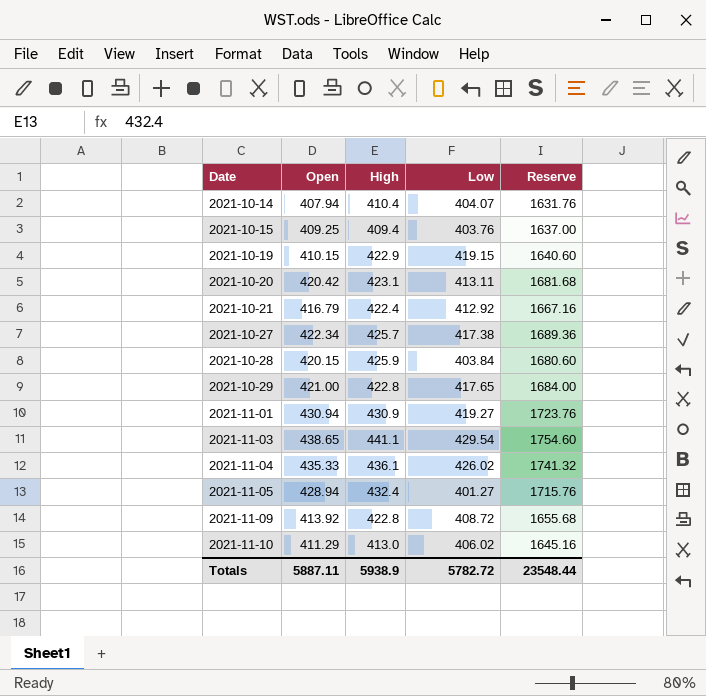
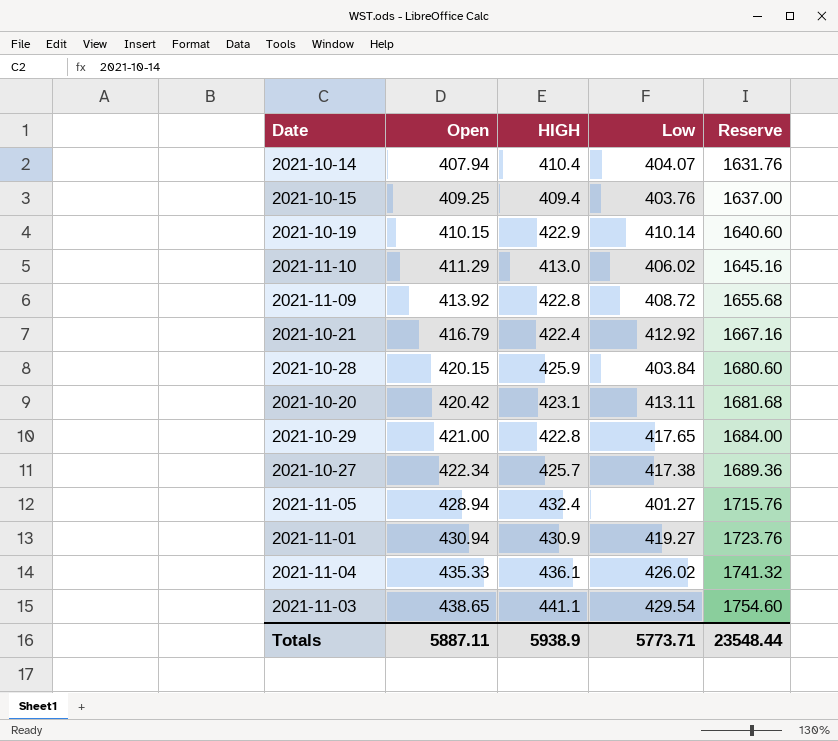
row order: Date ascending -> Open ascending
column name: High -> HIGH
2021-10-19 | Low: 419.15 -> 410.14
Totals | Low: 5782.72 -> 5773.71

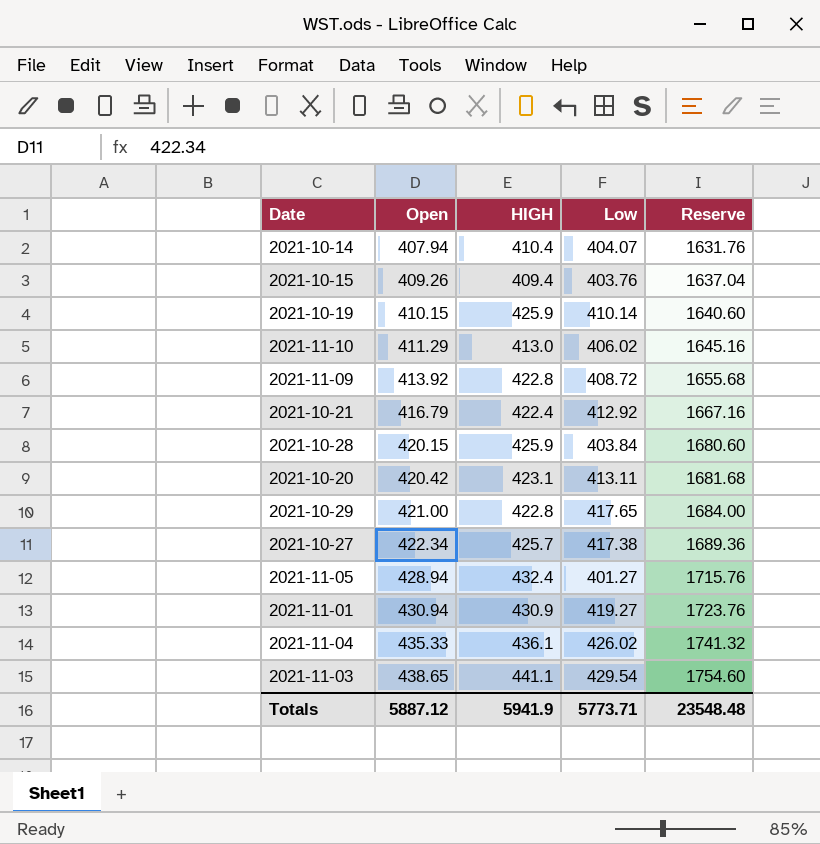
2021-10-15 | Open: 409.25 -> 409.26
2021-10-15 | Reserve: 1637.00 -> 1637.04
2021-10-19 | HIGH: 422.9 -> 425.9
Totals | Open: 5887.11 -> 5887.12
Totals | HIGH: 5938.9 -> 5941.9
Totals | Reserve: 23548.44 -> 23548.48

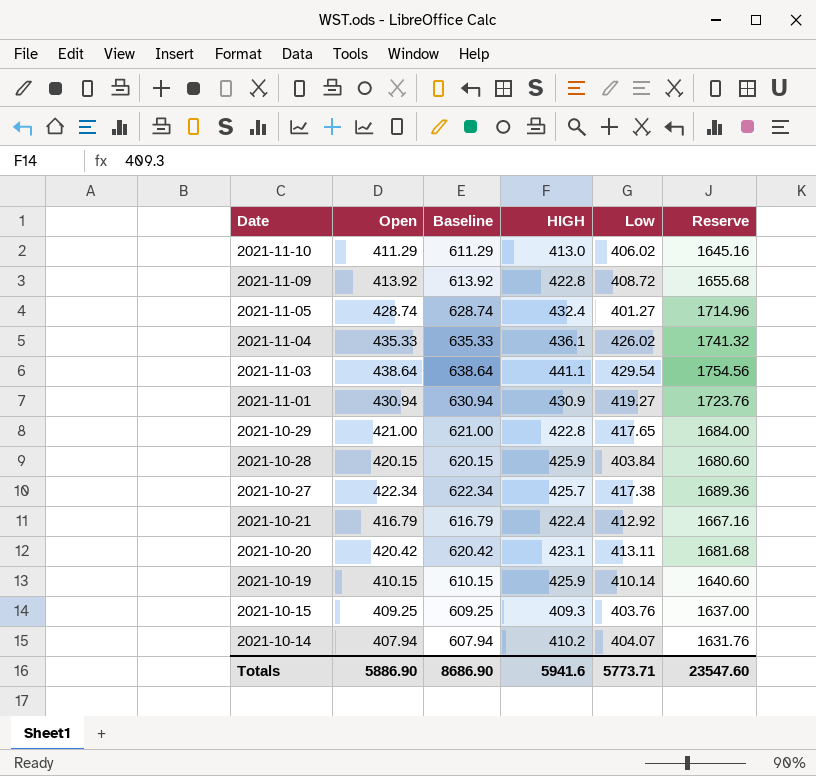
row order: Open ascending -> Date descending
column Baseline | formula: none -> [Open] + 200
2021-11-05 | Open: 428.94 -> 428.74
2021-11-05 | Reserve: 1715.76 -> 1714.96
2021-11-03 | Open: 438.65 -> 438.64
2021-11-03 | Reserve: 1754.60 -> 1754.56
2021-10-15 | Open: 409.26 -> 409.25
2021-10-15 | HIGH: 409.4 -> 409.3
2021-10-15 | Reserve: 1637.04 -> 1637.00
2021-10-14 | HIGH: 410.4 -> 410.2
Totals | Open: 5887.12 -> 5886.90
Totals | HIGH: 5941.9 -> 5941.6
Totals | Reserve: 23548.48 -> 23547.60

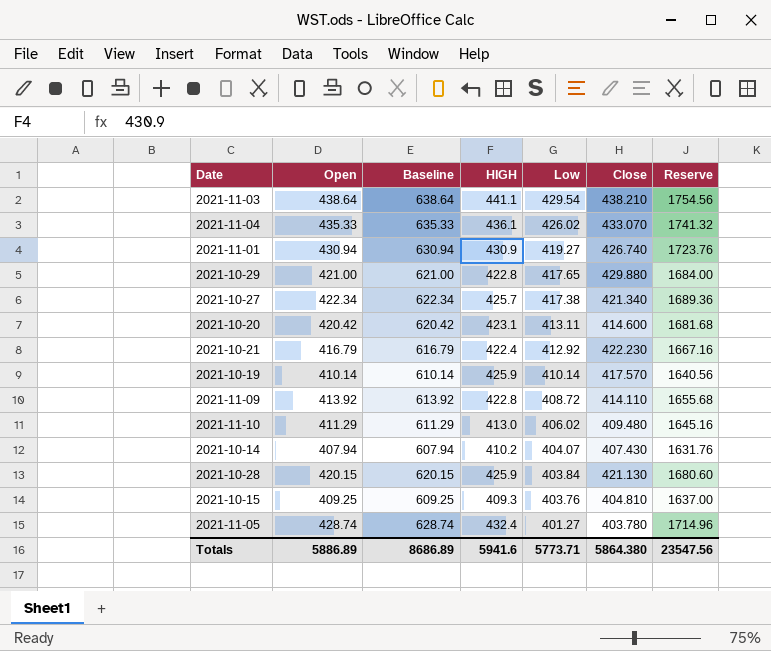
row order: Date descending -> Low descending
column Close | position: none -> 6
2021-10-19 | Open: 410.15 -> 410.14
2021-10-19 | Baseline: 610.15 -> 610.14
2021-10-19 | Reserve: 1640.60 -> 1640.56
Totals | Open: 5886.90 -> 5886.89
Totals | Baseline: 8686.90 -> 8686.89
Totals | Reserve: 23547.60 -> 23547.56

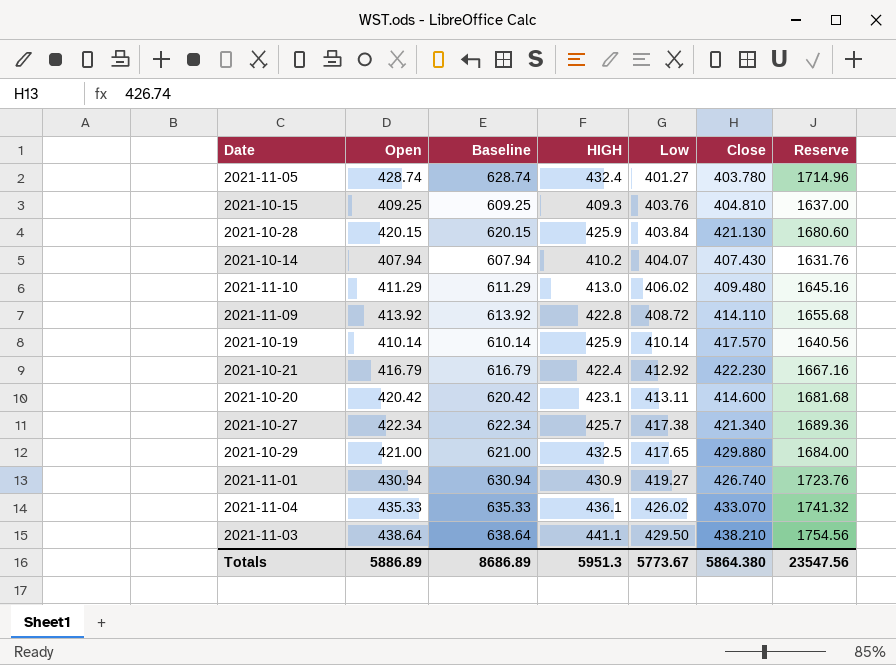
row order: Low descending -> Low ascending
2021-10-29 | HIGH: 422.8 -> 432.5
2021-11-03 | Low: 429.54 -> 429.50
Totals | HIGH: 5941.6 -> 5951.3
Totals | Low: 5773.71 -> 5773.67

